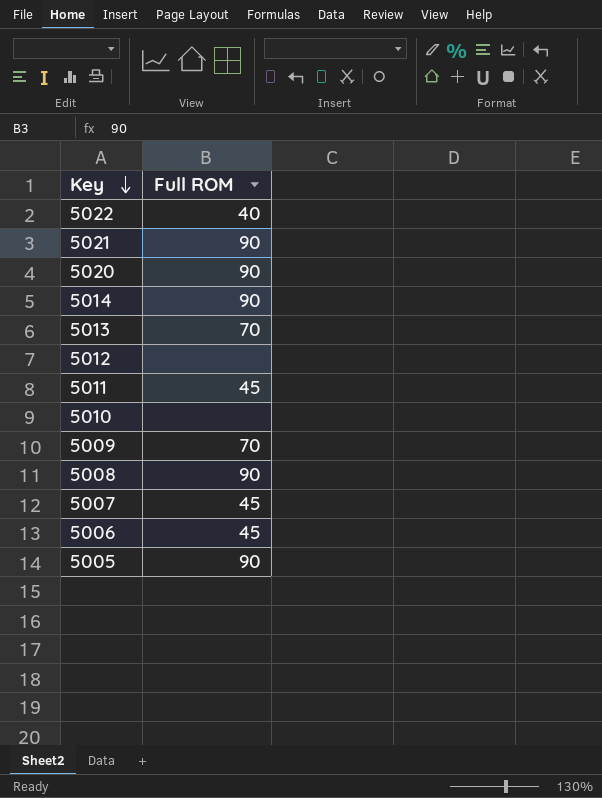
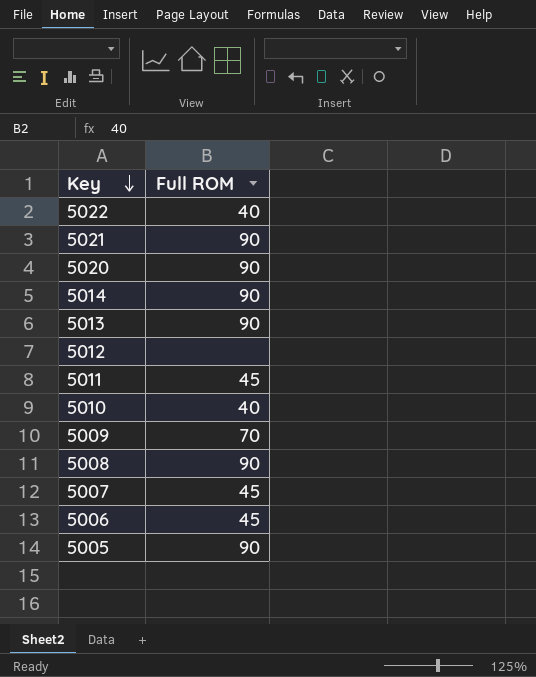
5013 | Full ROM: 70 -> 90
5010 | Full ROM: none -> 40

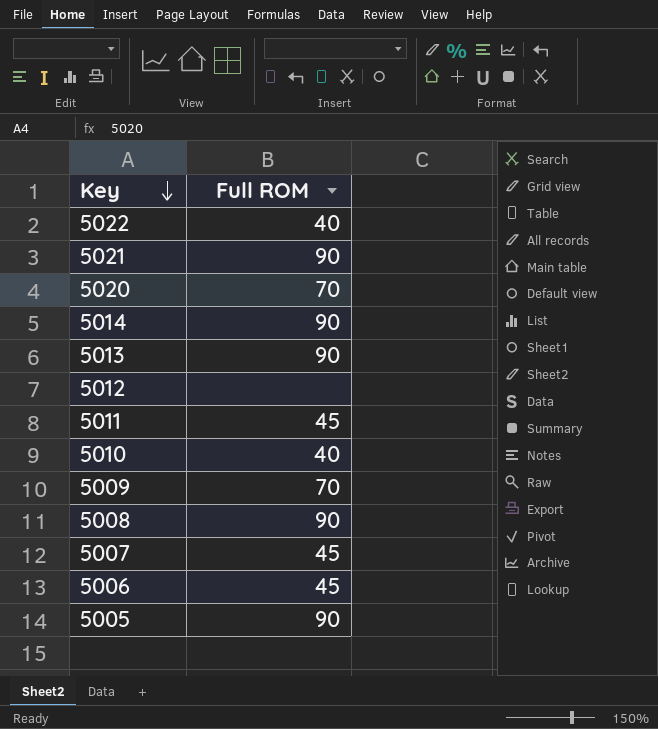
5020 | Full ROM: 90 -> 70

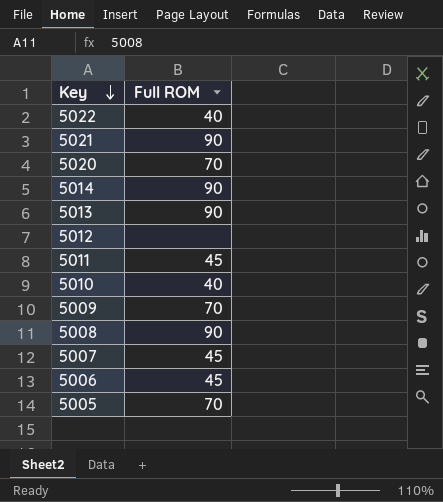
5005 | Full ROM: 90 -> 70

